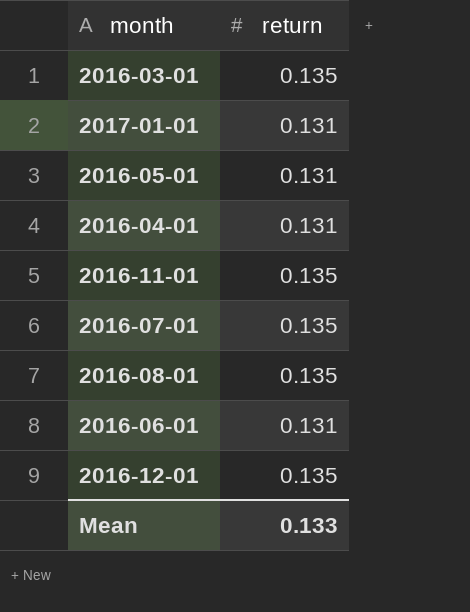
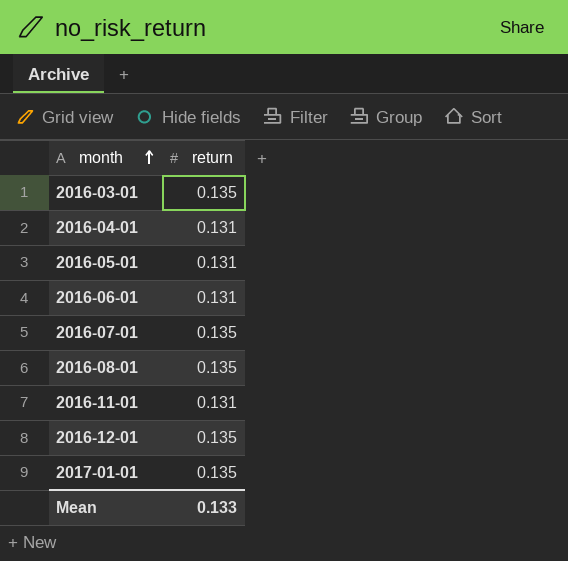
row order: none -> month ascending
2016-11-01 | return: 0.135 -> 0.131
2017-01-01 | return: 0.131 -> 0.135

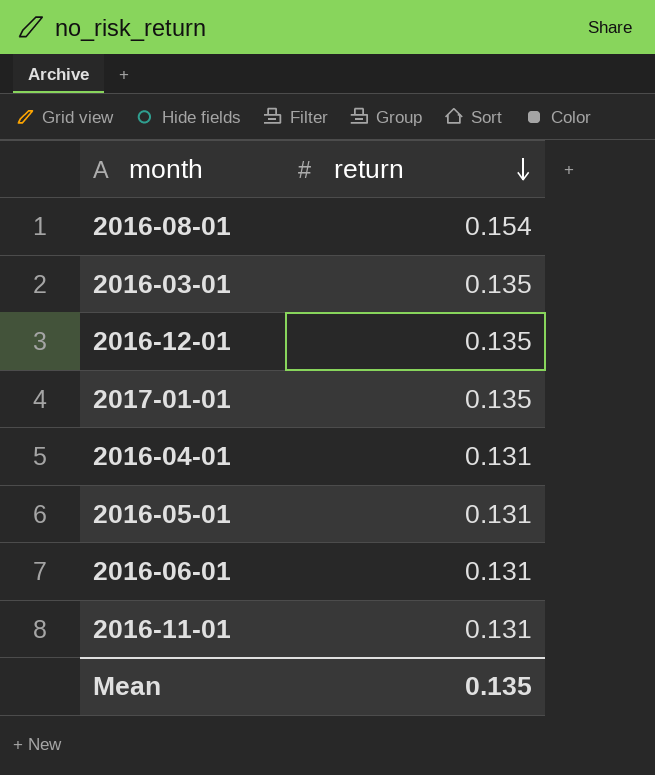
row order: month ascending -> return descending
row 2016-07-01: 0.135 -> none
2016-08-01 | return: 0.135 -> 0.154
Mean | return: 0.133 -> 0.135

